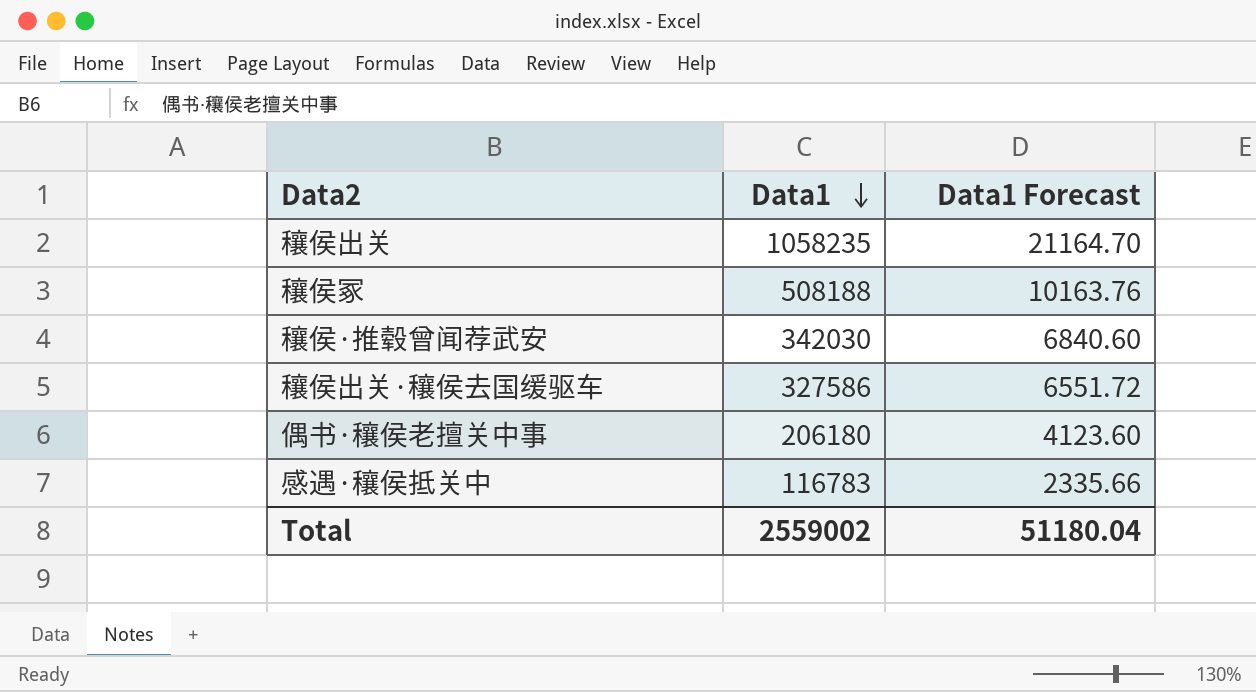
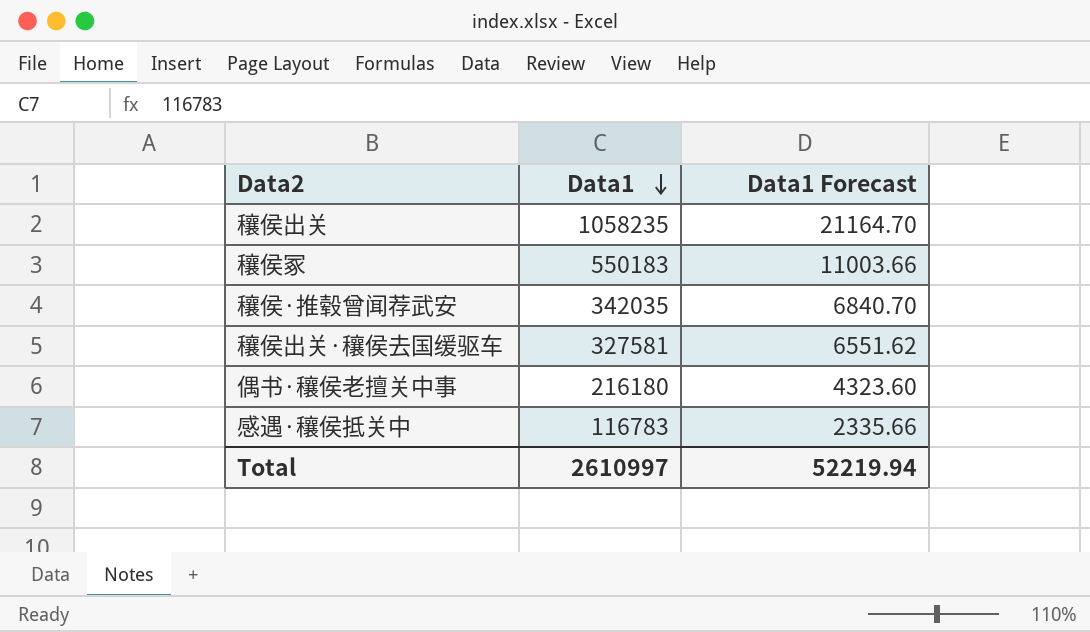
穰侯冢 | Data1: 508188 -> 550183
穰侯冢 | Data1 Forecast: 10163.76 -> 11003.66
穰侯·推毂曾闻荐武安 | Data1: 342030 -> 342035
穰侯·推毂曾闻荐武安 | Data1 Forecast: 6840.60 -> 6840.70
穰侯出关·穰侯去国缓驱车 | Data1: 327586 -> 327581
穰侯出关·穰侯去国缓驱车 | Data1 Forecast: 6551.72 -> 6551.62
偶书·穰侯老擅关中事 | Data1: 206180 -> 216180
偶书·穰侯老擅关中事 | Data1 Forecast: 4123.60 -> 4323.60
Total | Data1: 2559002 -> 2610997
Total | Data1 Forecast: 51180.04 -> 52219.94

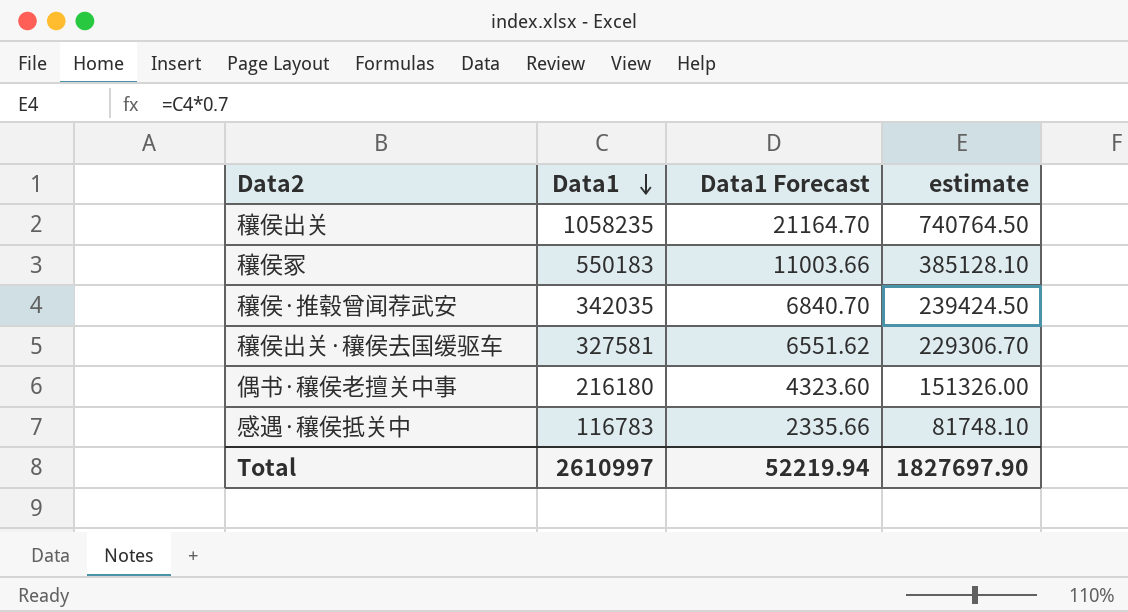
column estimate | formula: none -> [Data1] * 0.7

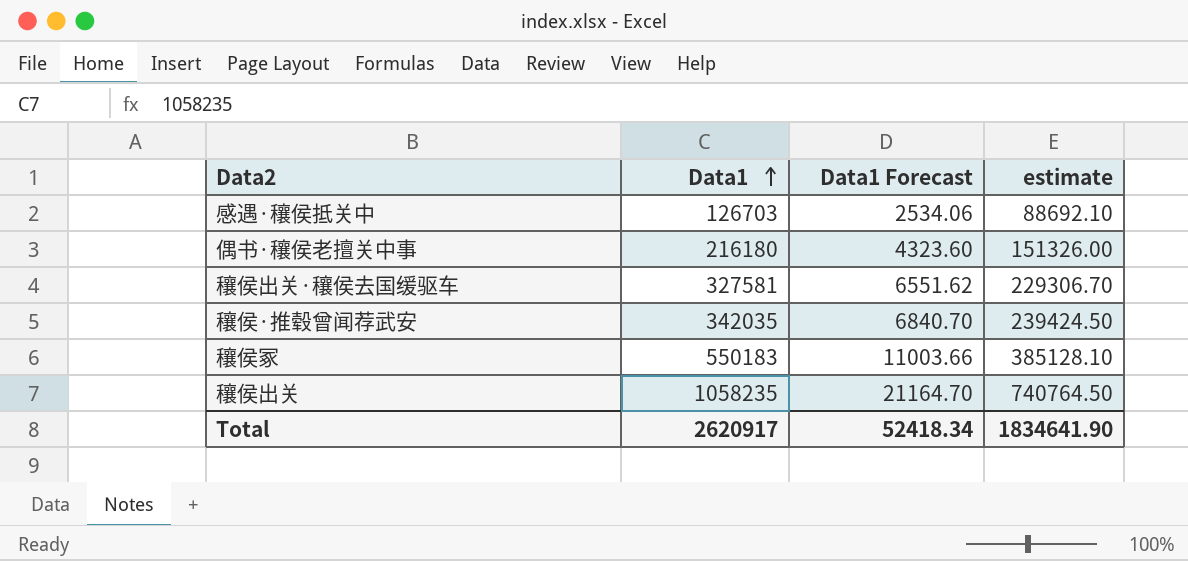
row order: Data1 descending -> Data1 ascending
感遇·穰侯抵关中 | Data1: 116783 -> 126703
感遇·穰侯抵关中 | Data1 Forecast: 2335.66 -> 2534.06
感遇·穰侯抵关中 | estimate: 81748.10 -> 88692.10
Total | Data1: 2610997 -> 2620917
Total | Data1 Forecast: 52219.94 -> 52418.34
Total | estimate: 1827697.90 -> 1834641.90

